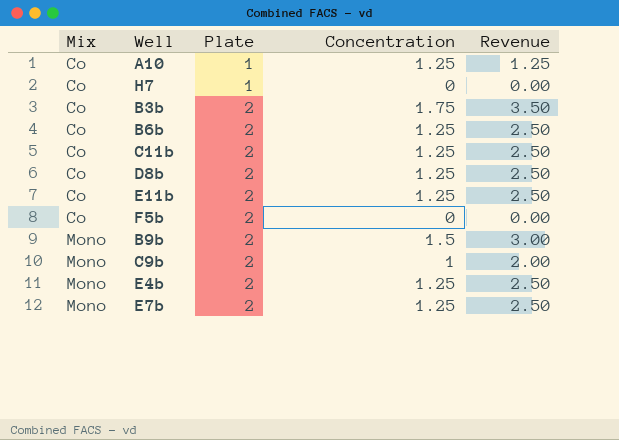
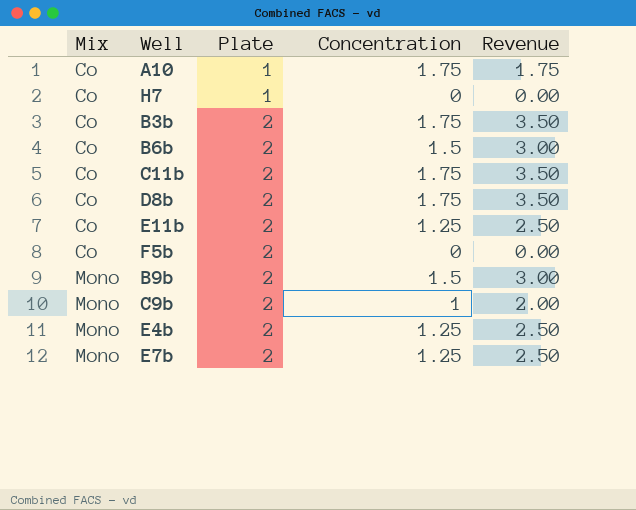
A10 | Concentration: 1.25 -> 1.75
A10 | Revenue: 1.25 -> 1.75
B6b | Concentration: 1.25 -> 1.5
B6b | Revenue: 2.50 -> 3.00
C11b | Concentration: 1.25 -> 1.75
C11b | Revenue: 2.50 -> 3.50
D8b | Concentration: 1.25 -> 1.75
D8b | Revenue: 2.50 -> 3.50

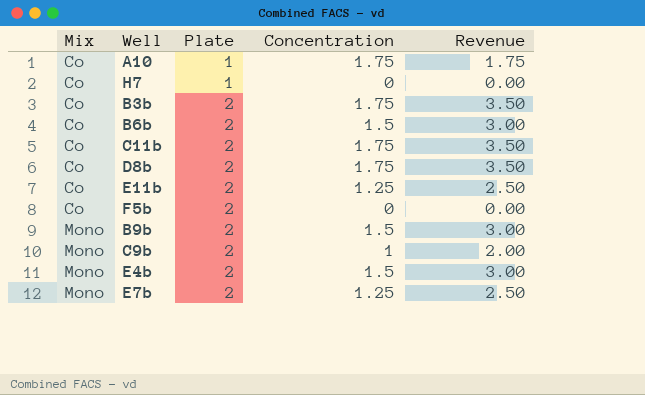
E4b | Concentration: 1.25 -> 1.5
E4b | Revenue: 2.50 -> 3.00

